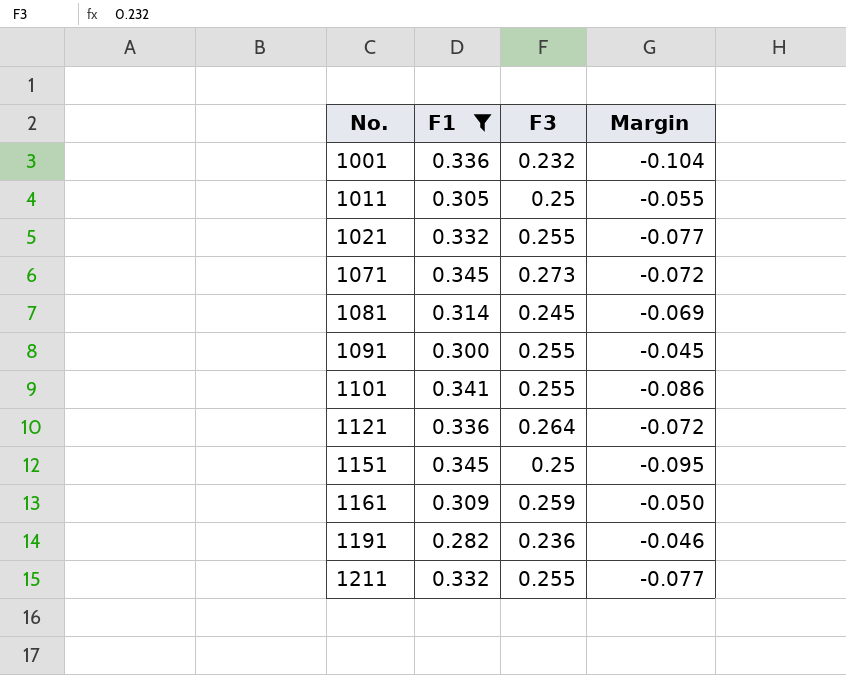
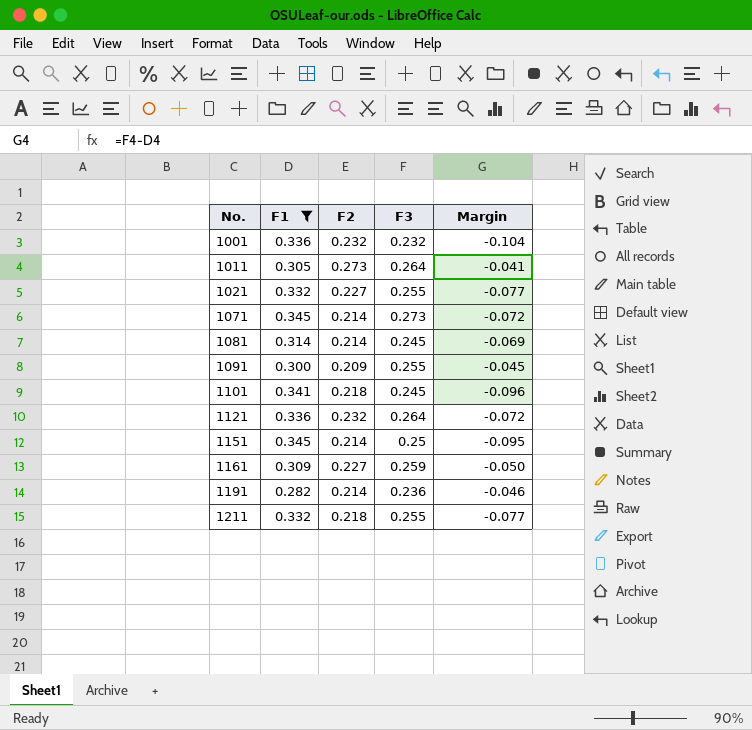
column F2 | position: none -> 3
1011 | F3: 0.25 -> 0.264
1011 | Margin: -0.055 -> -0.041
1101 | F3: 0.255 -> 0.245
1101 | Margin: -0.086 -> -0.096

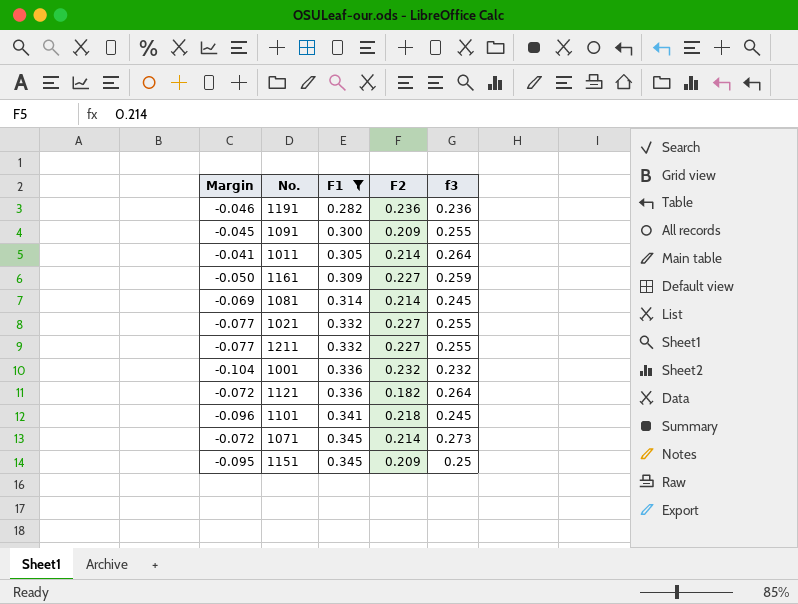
row order: No. ascending -> F1 ascending
column Margin | position: 5 -> 1
column name: F3 -> f3
1191 | F2: 0.214 -> 0.236
1011 | F2: 0.273 -> 0.214
1211 | F2: 0.218 -> 0.227
1121 | F2: 0.232 -> 0.182
1151 | F2: 0.214 -> 0.209

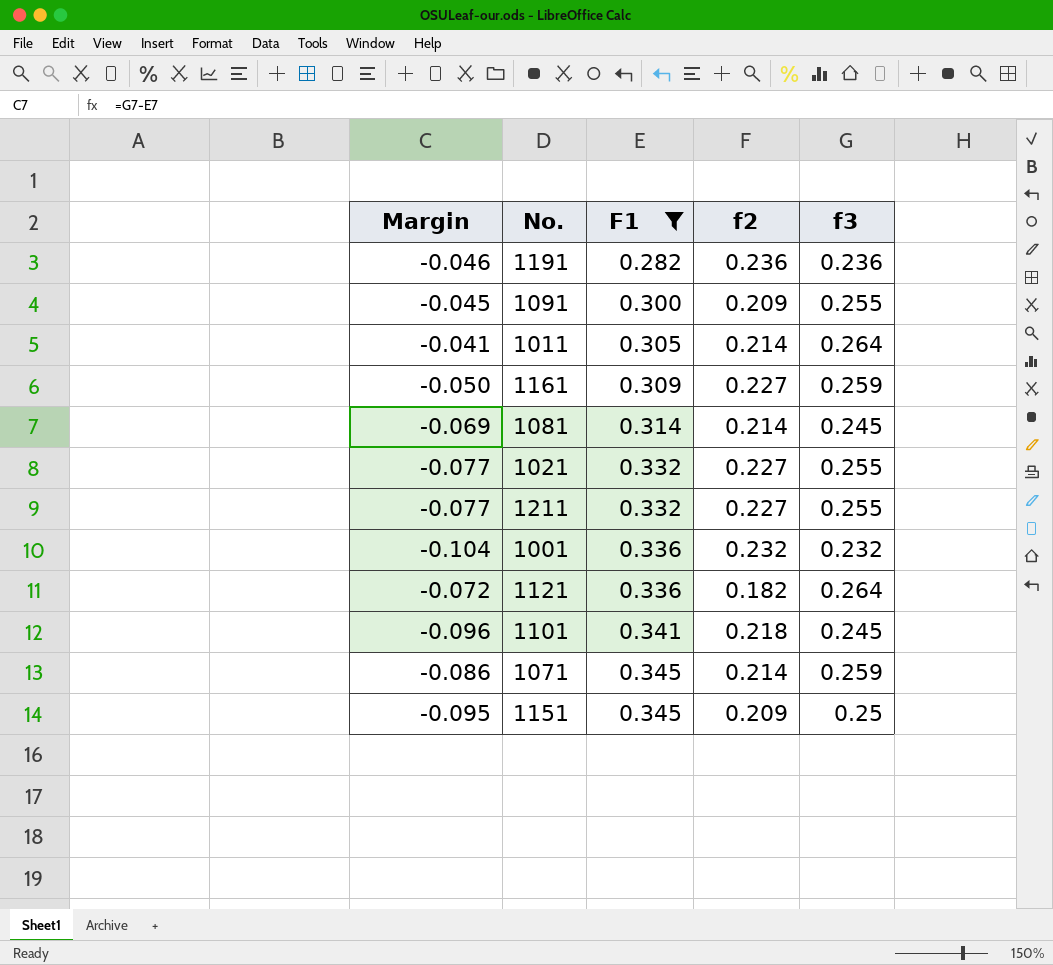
column name: F2 -> f2
1071 | Margin: -0.072 -> -0.086
1071 | f3: 0.273 -> 0.259

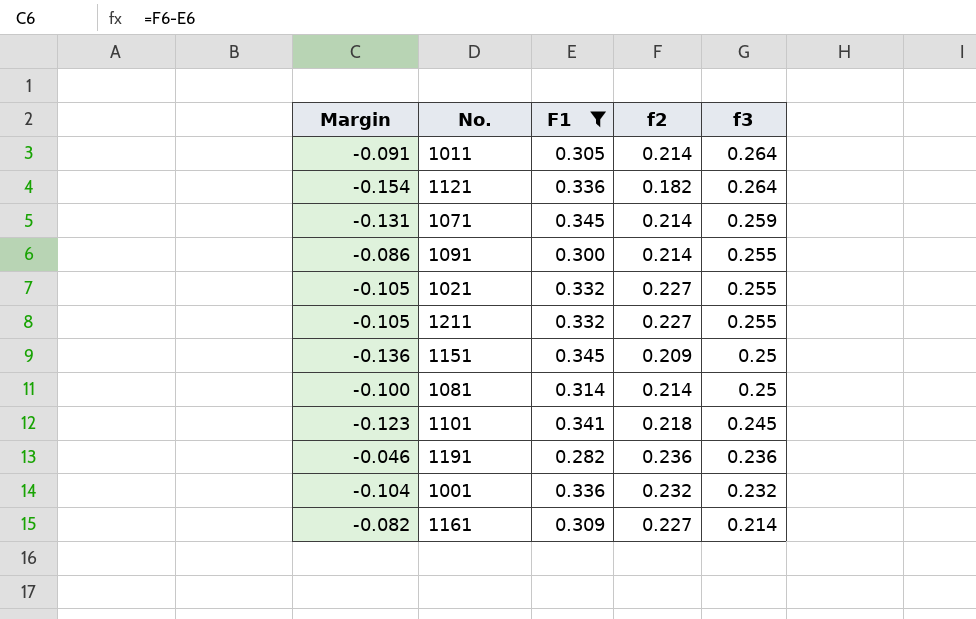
row order: F1 ascending -> f3 descending
column Margin | formula: [f3] - [F1] -> [f2] - [F1]
1091 | f2: 0.209 -> 0.214
1081 | f3: 0.245 -> 0.25
1161 | f3: 0.259 -> 0.214

